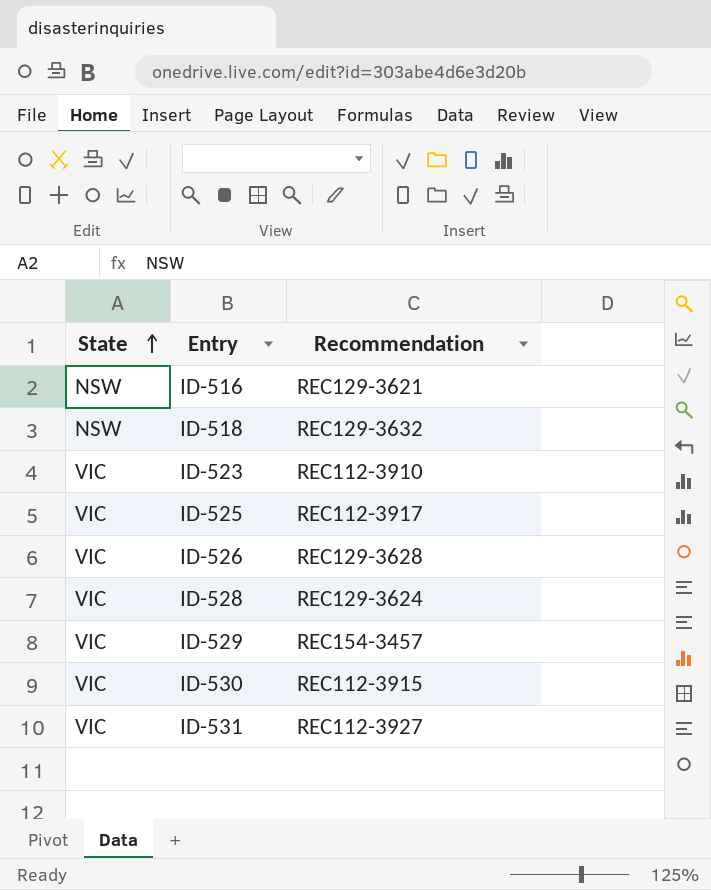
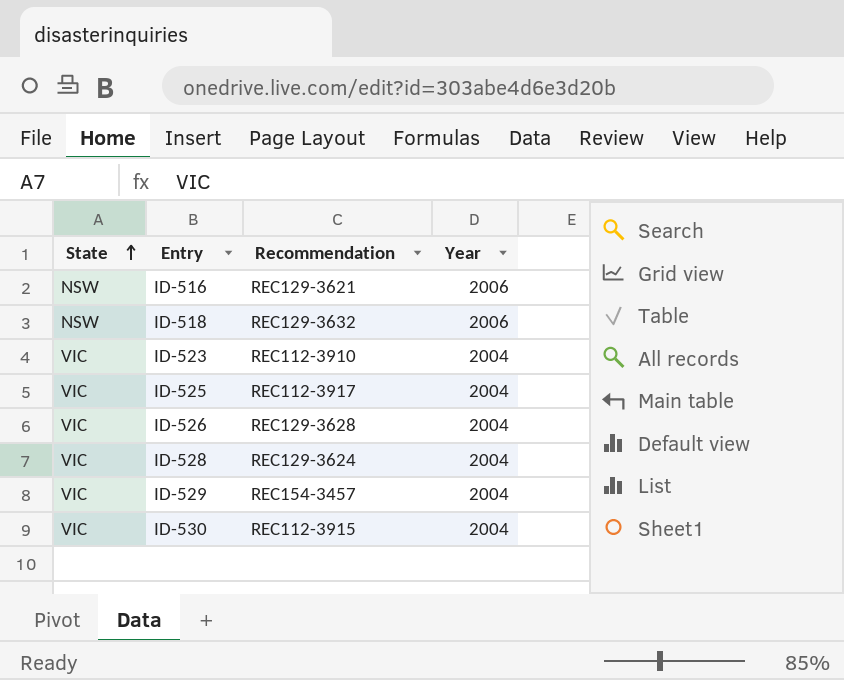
column Year | position: none -> 4
row ID-531: VIC | REC112-3927 -> none

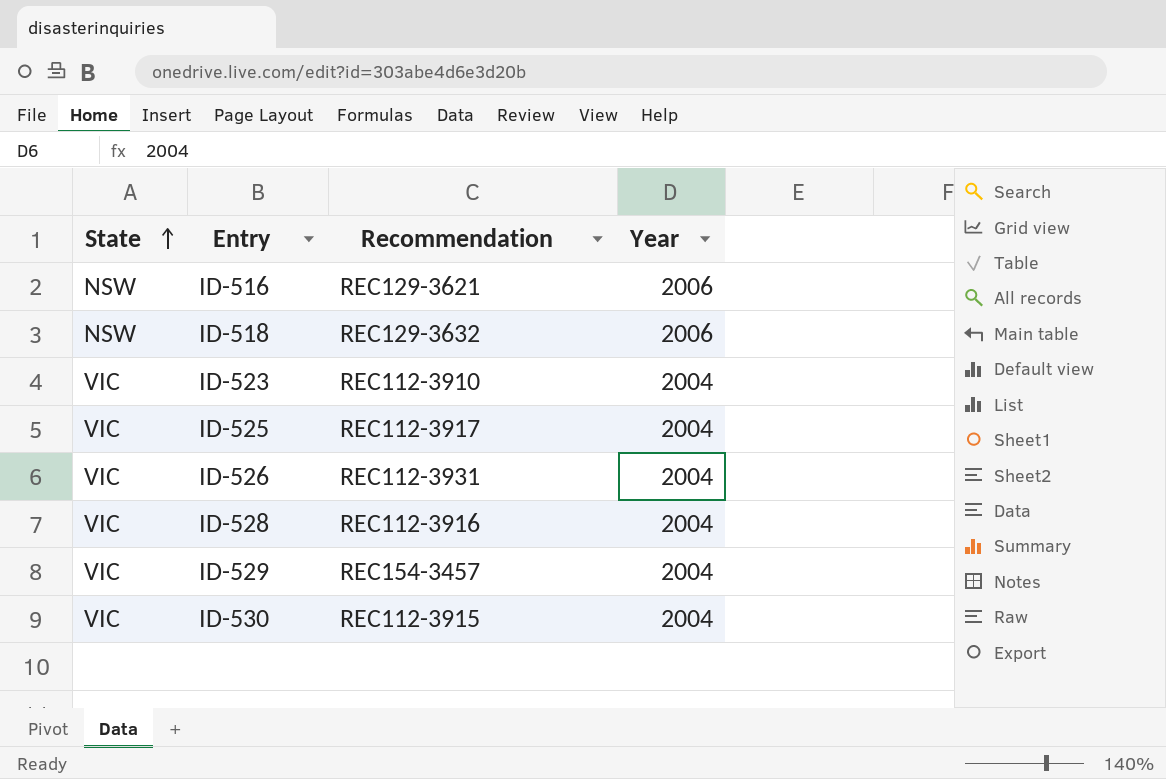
ID-526 | Recommendation: REC129-3628 -> REC112-3931
ID-528 | Recommendation: REC129-3624 -> REC112-3916

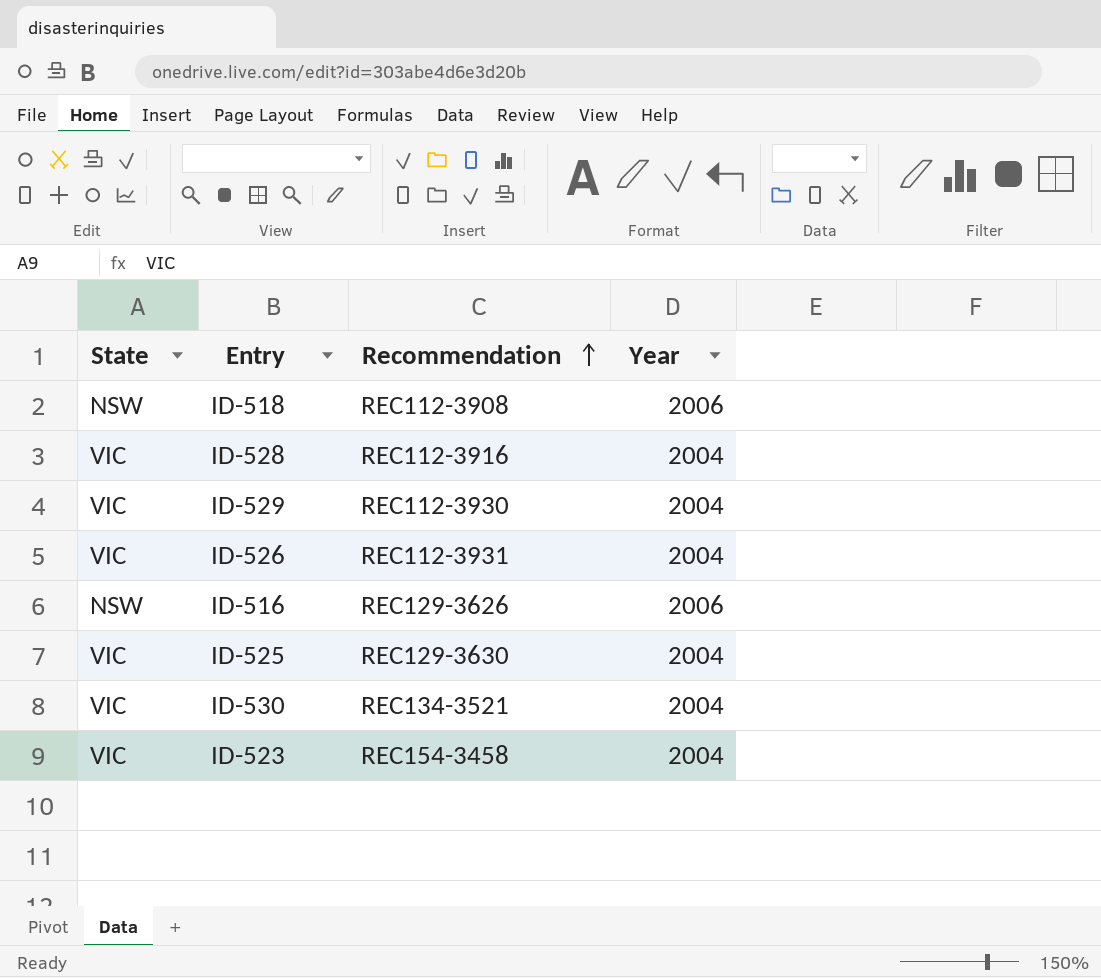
row order: State ascending -> Recommendation ascending
ID-518 | Recommendation: REC129-3632 -> REC112-3908
ID-529 | Recommendation: REC154-3457 -> REC112-3930
ID-516 | Recommendation: REC129-3621 -> REC129-3626
ID-525 | Recommendation: REC112-3917 -> REC129-3630
ID-530 | Recommendation: REC112-3915 -> REC134-3521
ID-523 | Recommendation: REC112-3910 -> REC154-3458

